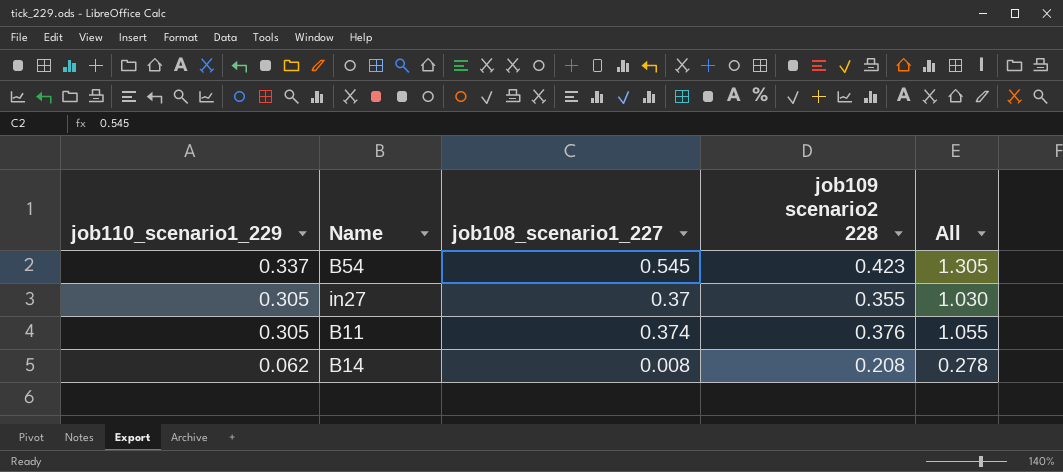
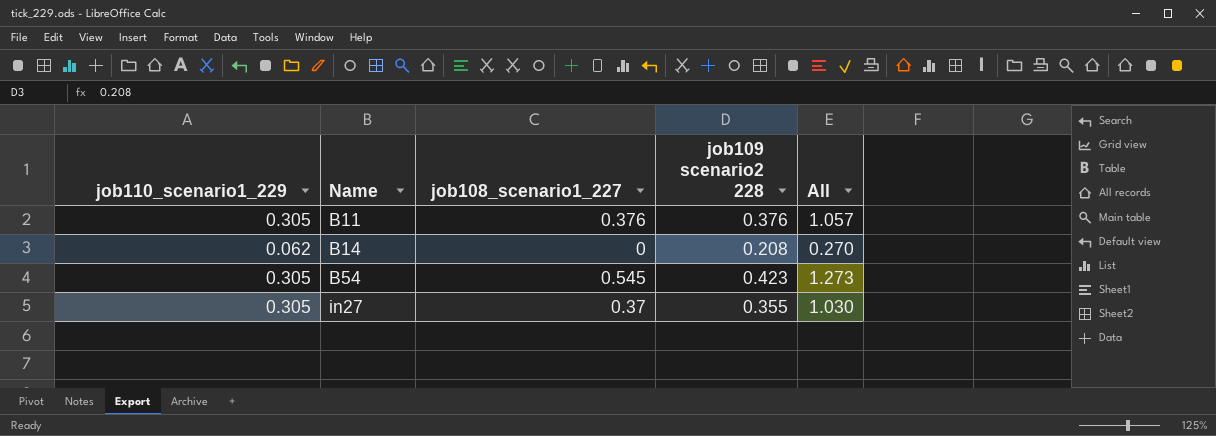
row order: job110_scenario1_229 descending -> Name ascending
B11 | job108_scenario1_227: 0.374 -> 0.376
B11 | All: 1.055 -> 1.057
B14 | job108_scenario1_227: 0.008 -> 0
B14 | All: 0.278 -> 0.270
B54 | job110_scenario1_229: 0.337 -> 0.305
B54 | All: 1.305 -> 1.273

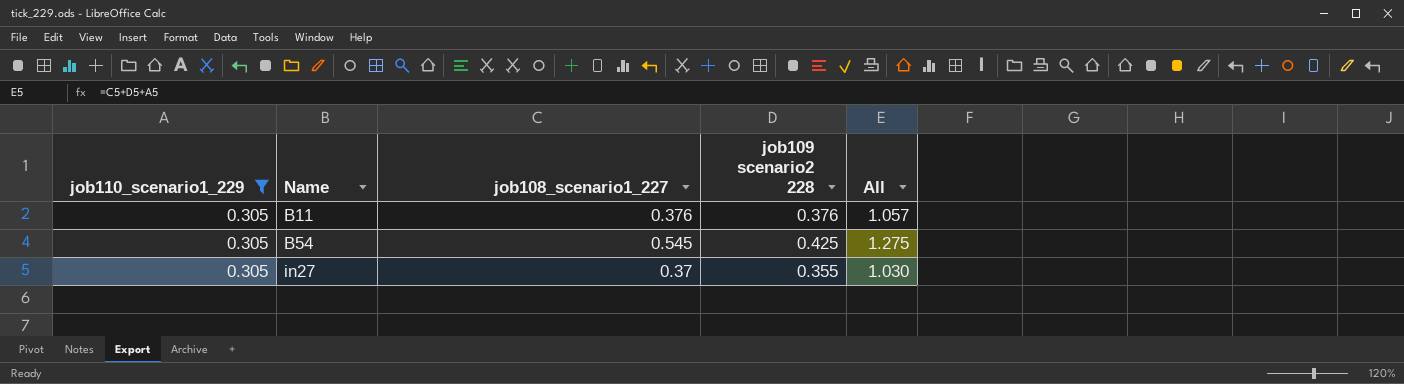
filter: none -> job110_scenario1_229 = 0.305
B54 | job109 scenario2 228: 0.423 -> 0.425
B54 | All: 1.273 -> 1.275

